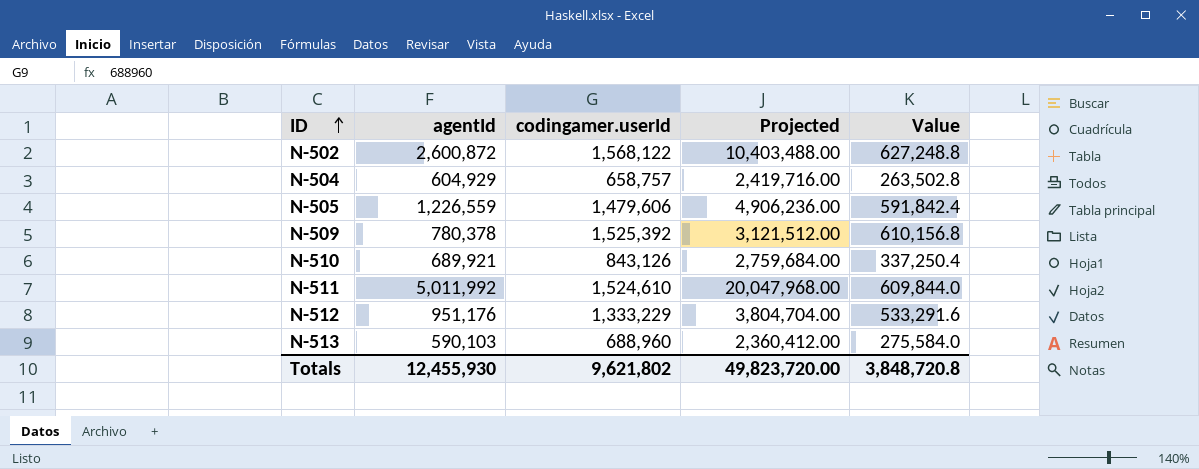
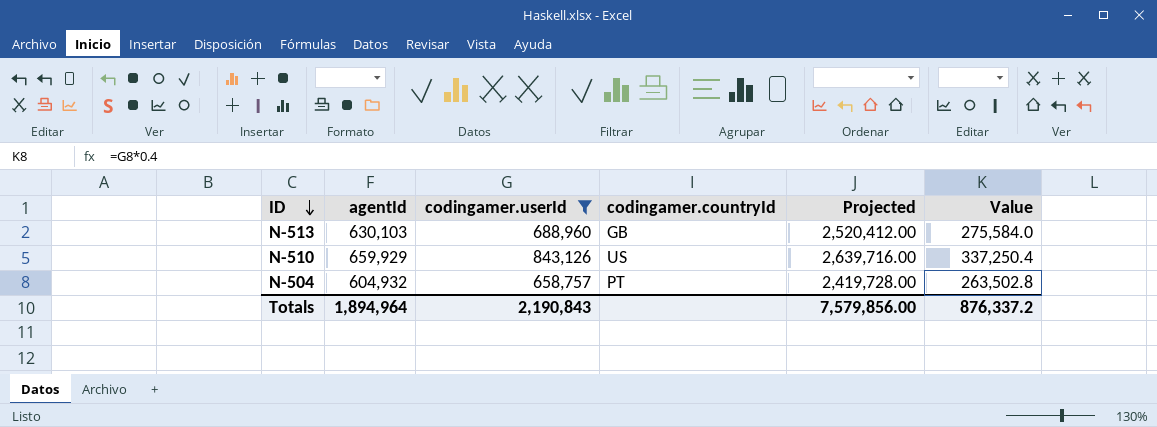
filter: none -> codingamer.userId <= 843,126
row order: ID ascending -> ID descending
column codingamer.countryId | position: none -> 4
N-513 | agentId: 590,103 -> 630,103
N-513 | Projected: 2,360,412.00 -> 2,520,412.00
N-510 | agentId: 689,921 -> 659,929
N-510 | Projected: 2,759,684.00 -> 2,639,716.00
N-504 | agentId: 604,929 -> 604,932
N-504 | Projected: 2,419,716.00 -> 2,419,728.00
Totals | agentId: 12,455,930 -> 1,894,964
Totals | codingamer.userId: 9,621,802 -> 2,190,843
Totals | Projected: 49,823,720.00 -> 7,579,856.00
Totals | Value: 3,848,720.8 -> 876,337.2

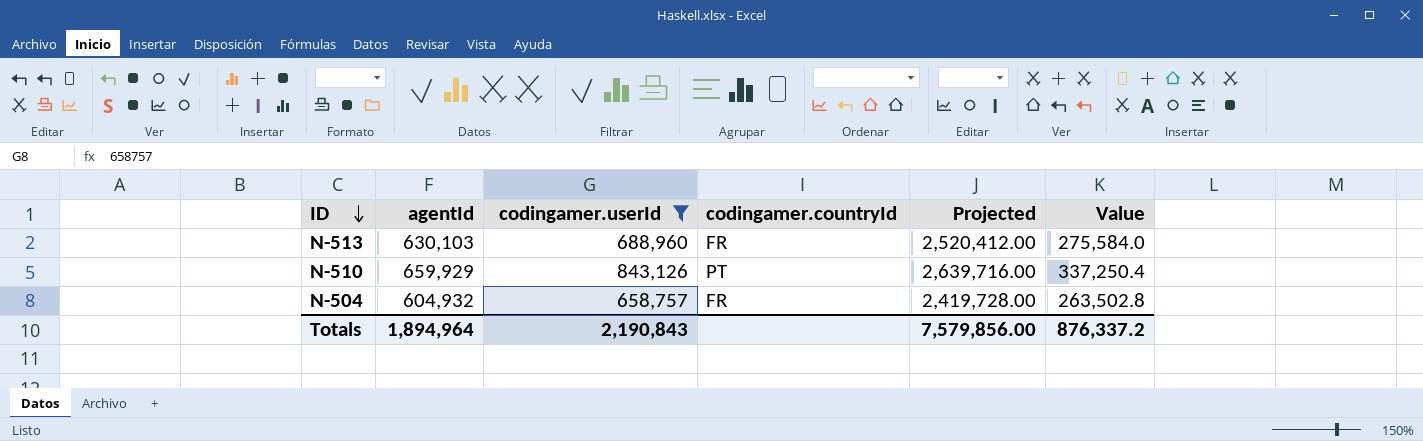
N-513 | codingamer.countryId: GB -> FR
N-510 | codingamer.countryId: US -> PT
N-504 | codingamer.countryId: PT -> FR

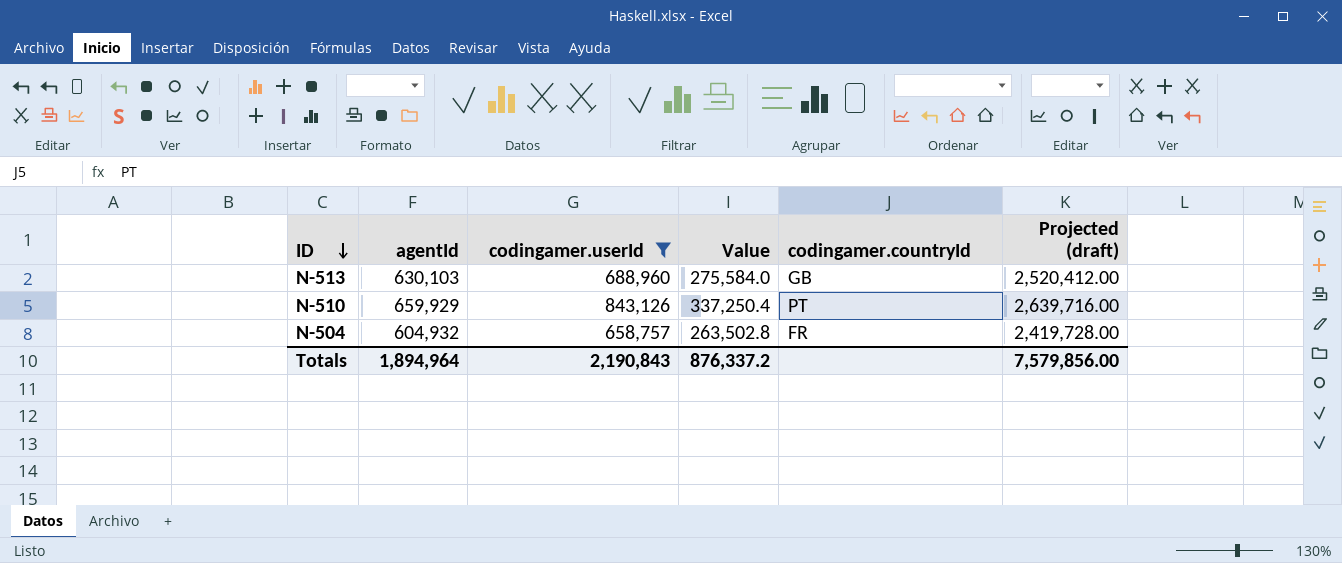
column Value | position: 6 -> 4
column name: Projected -> Projected (draft)
N-513 | codingamer.countryId: FR -> GB

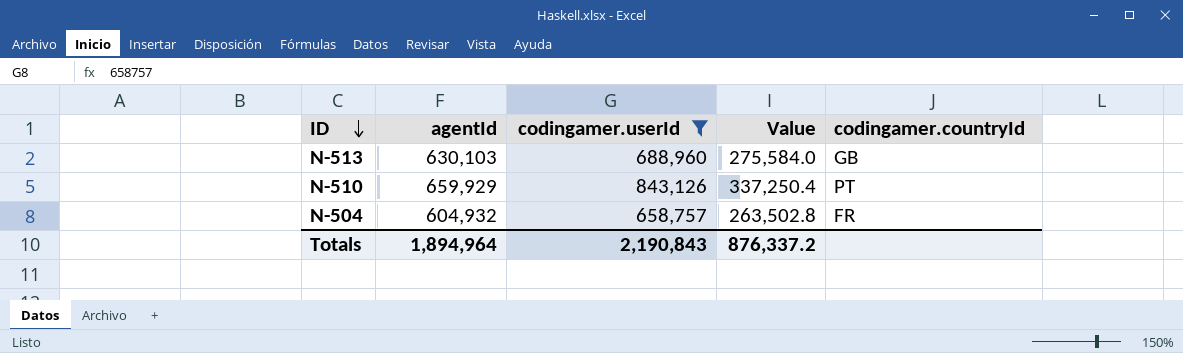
column Projected (draft) | formula: [agentId] * 4 -> none

